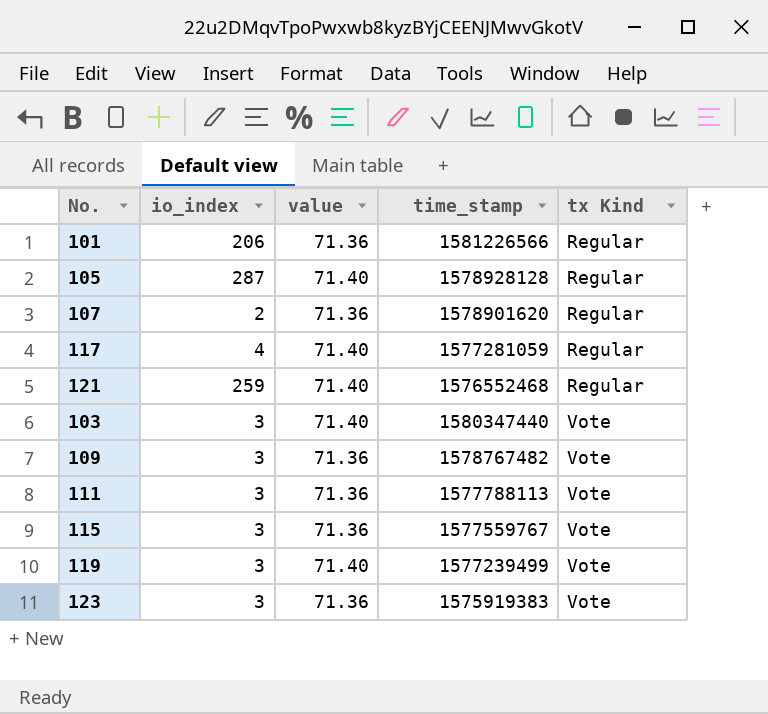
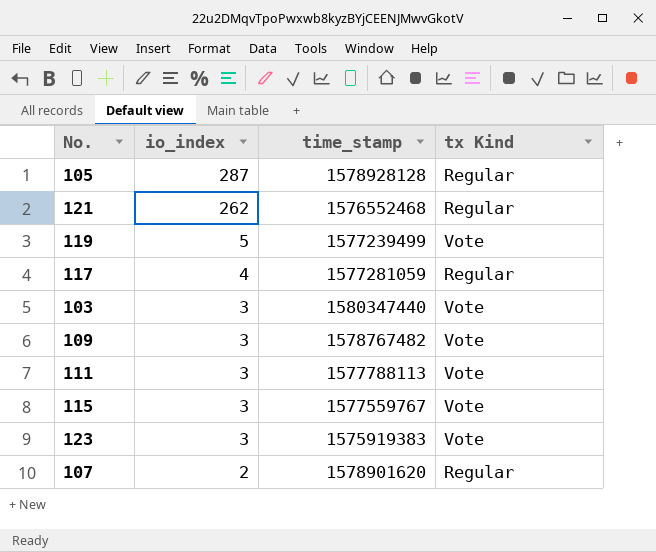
row order: tx Kind ascending -> io_index descending
column value | position: 3 -> none
row 101: 206 | 71.36 | 1581226566 | Regular -> none
121 | io_index: 259 -> 262
119 | io_index: 3 -> 5

